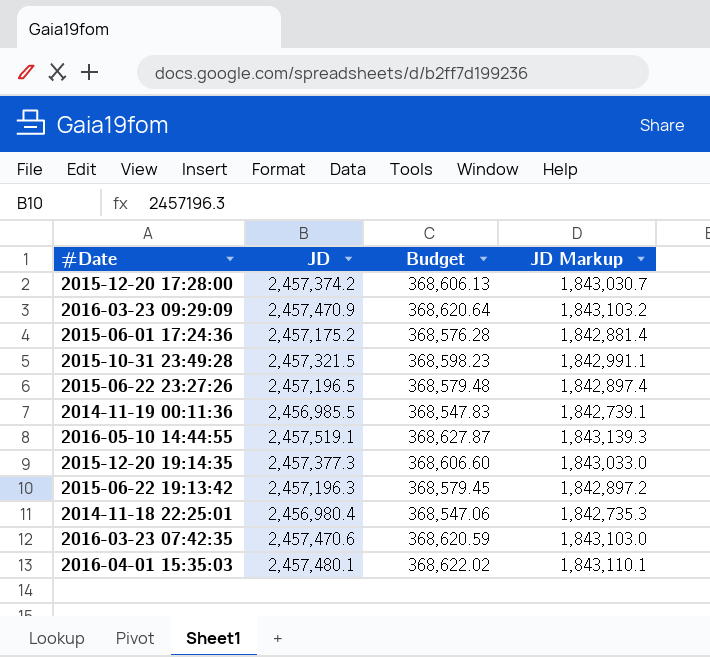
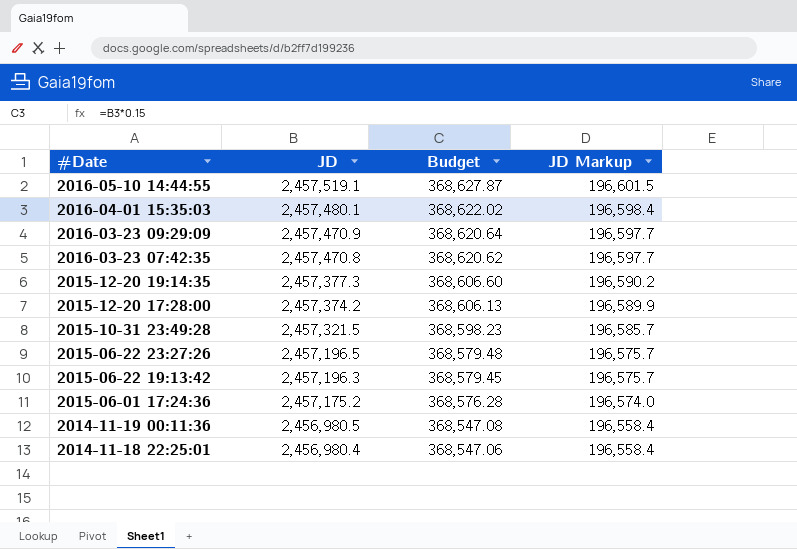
row order: none -> #Date descending
column JD Markup | formula: [JD] * 0.75 -> [JD] * 0.08
2016-03-23 07:42:35 | JD: 2,457,470.6 -> 2,457,470.8
2016-03-23 07:42:35 | Budget: 368,620.59 -> 368,620.62
2014-11-19 00:11:36 | JD: 2,456,985.5 -> 2,456,980.5
2014-11-19 00:11:36 | Budget: 368,547.83 -> 368,547.08

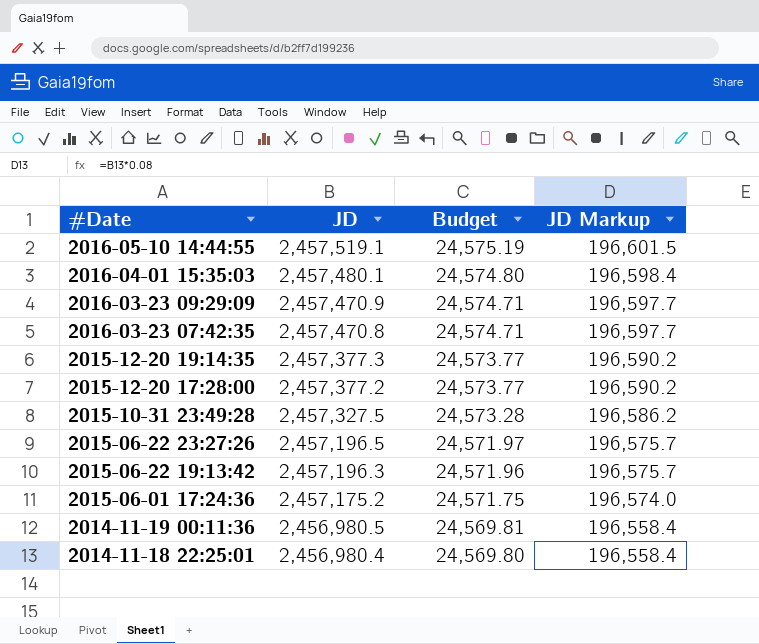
column Budget | formula: [JD] * 0.15 -> [JD] * 0.01
2015-12-20 17:28:00 | JD: 2,457,374.2 -> 2,457,377.2
2015-12-20 17:28:00 | JD Markup: 196,589.9 -> 196,590.2
2015-10-31 23:49:28 | JD: 2,457,321.5 -> 2,457,327.5
2015-10-31 23:49:28 | JD Markup: 196,585.7 -> 196,586.2

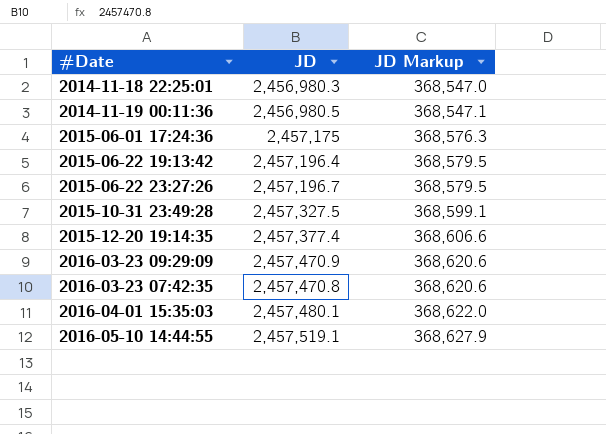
row order: #Date descending -> JD Markup ascending
column Budget | formula: [JD] * 0.01 -> none
column JD Markup | formula: [JD] * 0.08 -> [JD] * 0.15
row 2015-12-20 17:28:00: 2,457,377.2 | 24,573.77 | 196,590.2 -> none
2014-11-18 22:25:01 | JD: 2,456,980.4 -> 2,456,980.3
2015-06-01 17:24:36 | JD: 2,457,175.2 -> 2,457,175
2015-06-22 19:13:42 | JD: 2,457,196.3 -> 2,457,196.4
2015-06-22 23:27:26 | JD: 2,457,196.5 -> 2,457,196.7
2015-12-20 19:14:35 | JD: 2,457,377.3 -> 2,457,377.4

